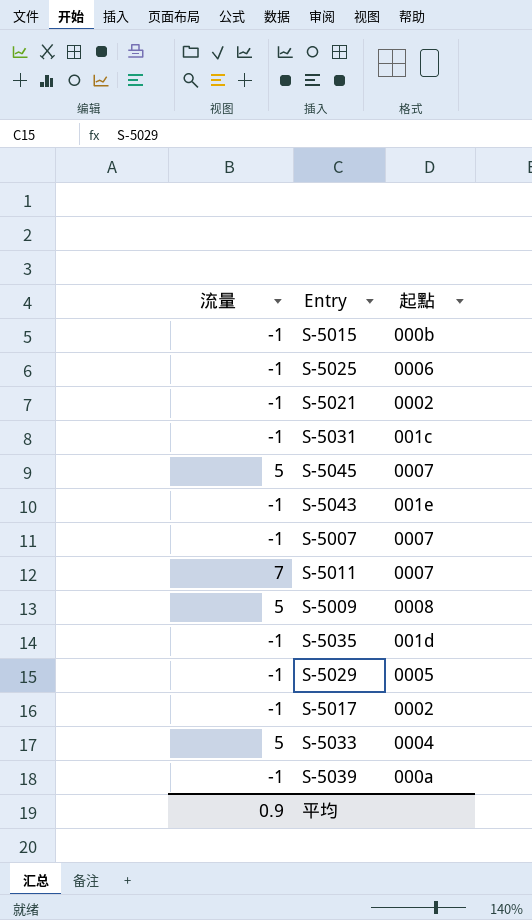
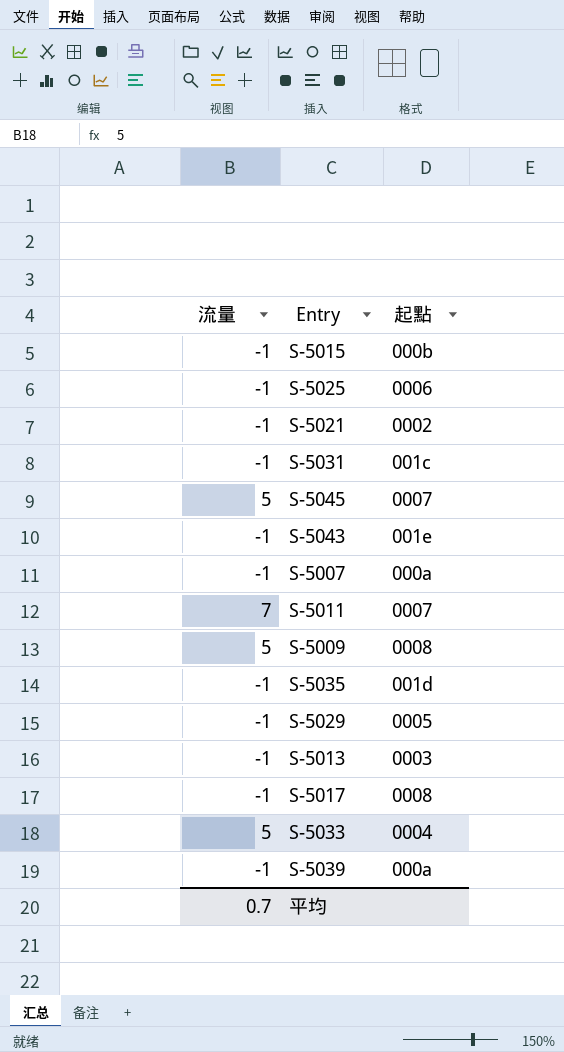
S-5007 | 起點: 0007 -> 000a
row S-5013: none -> -1 | 0003
S-5017 | 起點: 0002 -> 0008
平均 | 流量: 0.9 -> 0.7

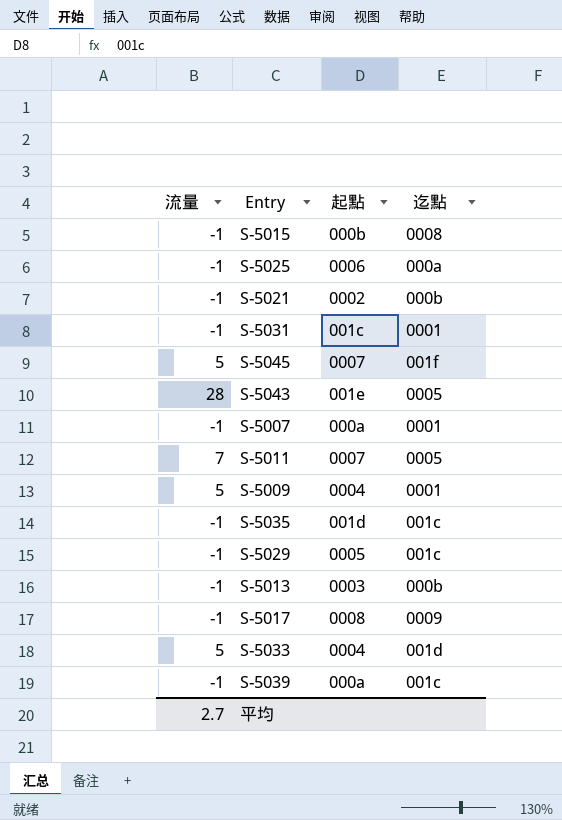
column 迄點 | position: none -> 4
S-5043 | 流量: -1 -> 28
S-5009 | 起點: 0008 -> 0004
平均 | 流量: 0.7 -> 2.7

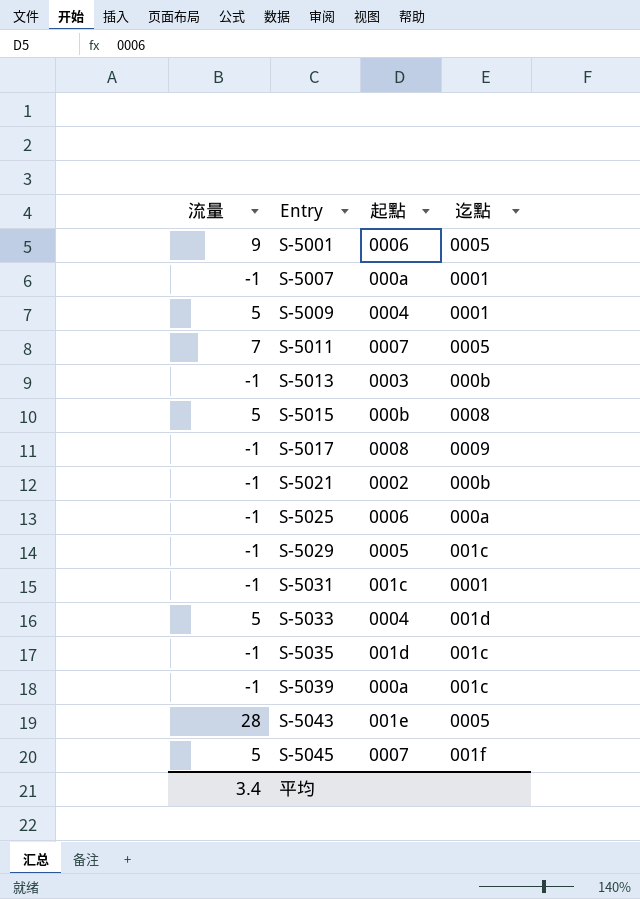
row order: none -> Entry ascending
row S-5001: none -> 9 | 0006 | 0005
S-5015 | 流量: -1 -> 5
平均 | 流量: 2.7 -> 3.4

